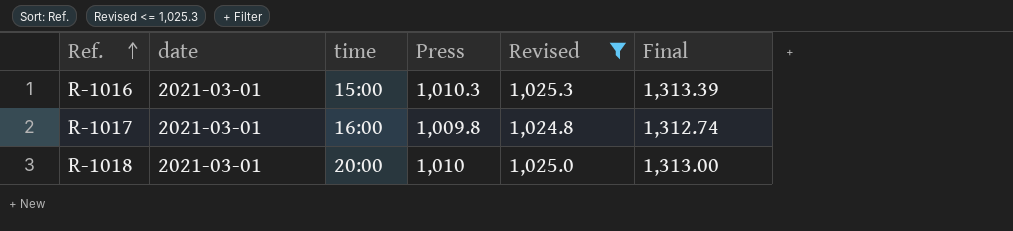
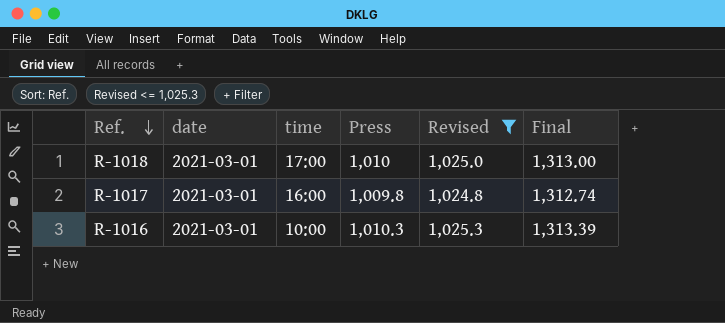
row order: Ref. ascending -> Ref. descending
R-1018 | time: 20:00 -> 17:00
R-1016 | time: 15:00 -> 10:00

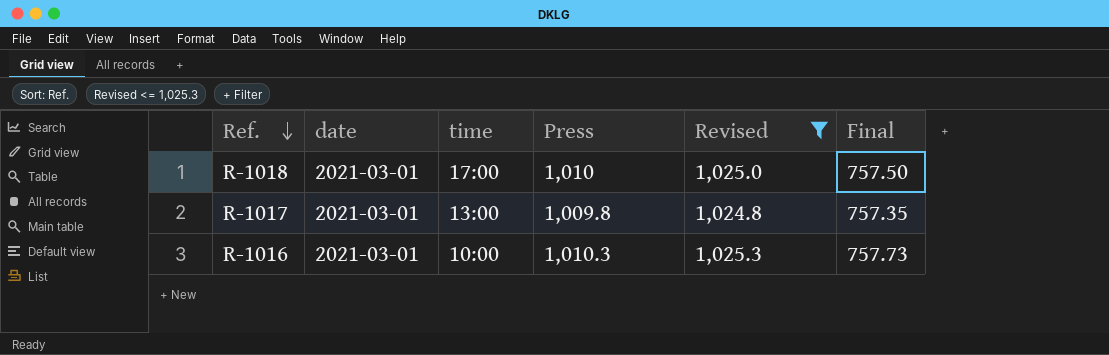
column Final | formula: [Press] * 1.3 -> [Press] * 0.75
R-1017 | time: 16:00 -> 13:00

